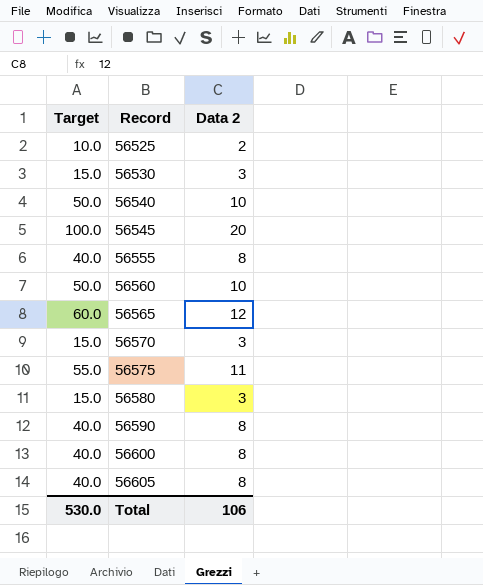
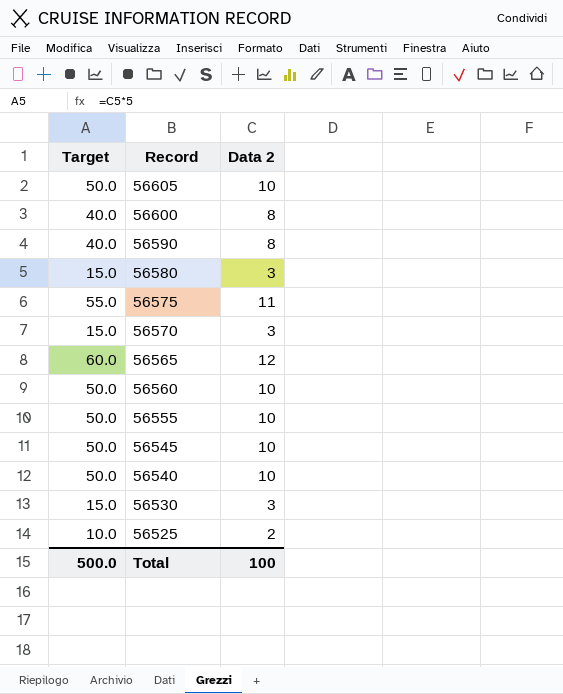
row order: Record ascending -> Record descending
56605 | Target: 40.0 -> 50.0
56605 | Data 2: 8 -> 10
56555 | Target: 40.0 -> 50.0
56555 | Data 2: 8 -> 10
56545 | Target: 100.0 -> 50.0
56545 | Data 2: 20 -> 10
Total | Target: 530.0 -> 500.0
Total | Data 2: 106 -> 100

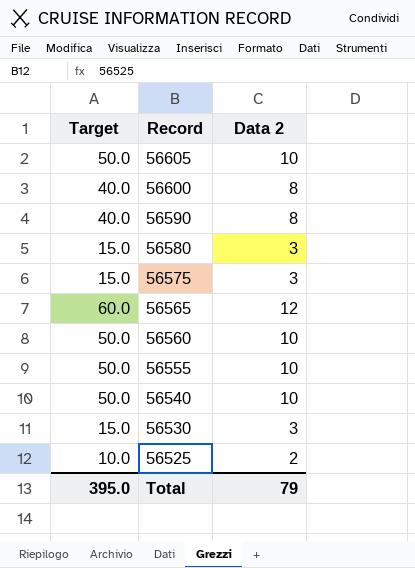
row 56570: 15.0 | 3 -> none
row 56545: 50.0 | 10 -> none
56575 | Target: 55.0 -> 15.0
56575 | Data 2: 11 -> 3
Total | Target: 500.0 -> 395.0
Total | Data 2: 100 -> 79

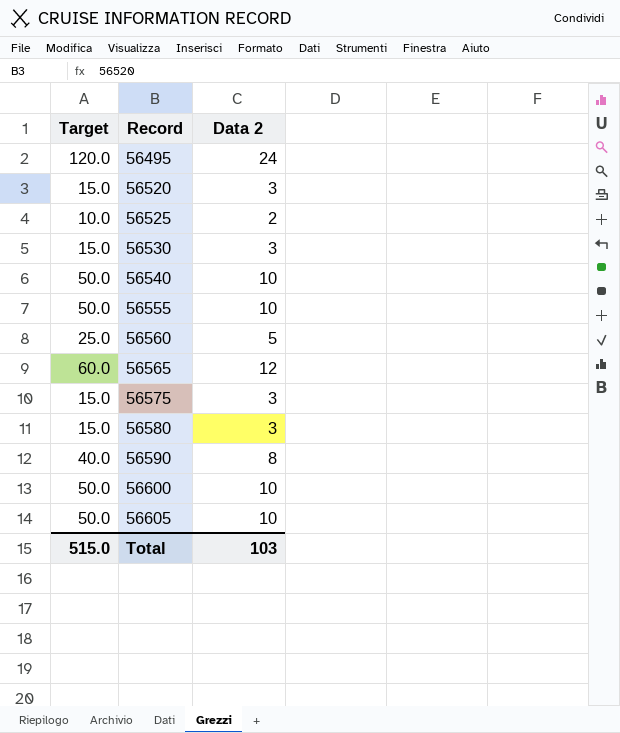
row order: Record descending -> Record ascending
row 56495: none -> 120.0 | 24
row 56520: none -> 15.0 | 3
56560 | Target: 50.0 -> 25.0
56560 | Data 2: 10 -> 5
56600 | Target: 40.0 -> 50.0
56600 | Data 2: 8 -> 10
Total | Target: 395.0 -> 515.0
Total | Data 2: 79 -> 103

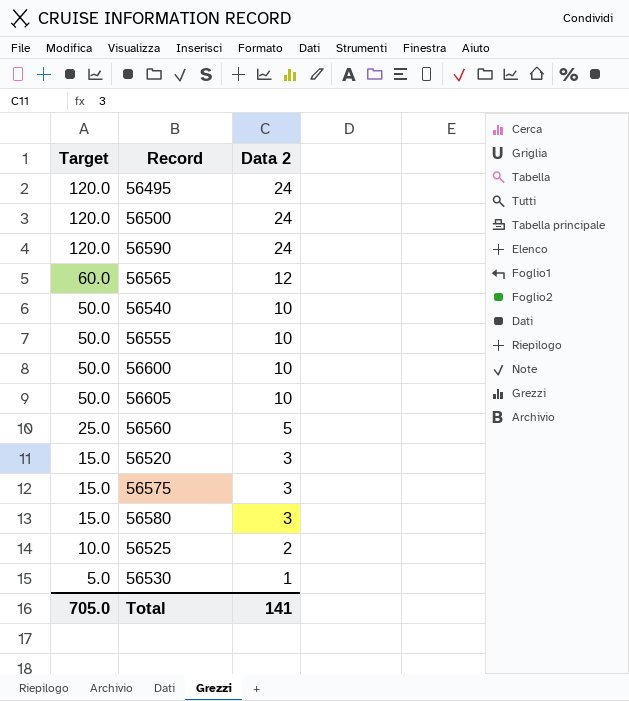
row order: Record ascending -> Target descending
row 56500: none -> 120.0 | 24
56590 | Target: 40.0 -> 120.0
56590 | Data 2: 8 -> 24
56530 | Target: 15.0 -> 5.0
56530 | Data 2: 3 -> 1
Total | Target: 515.0 -> 705.0
Total | Data 2: 103 -> 141

